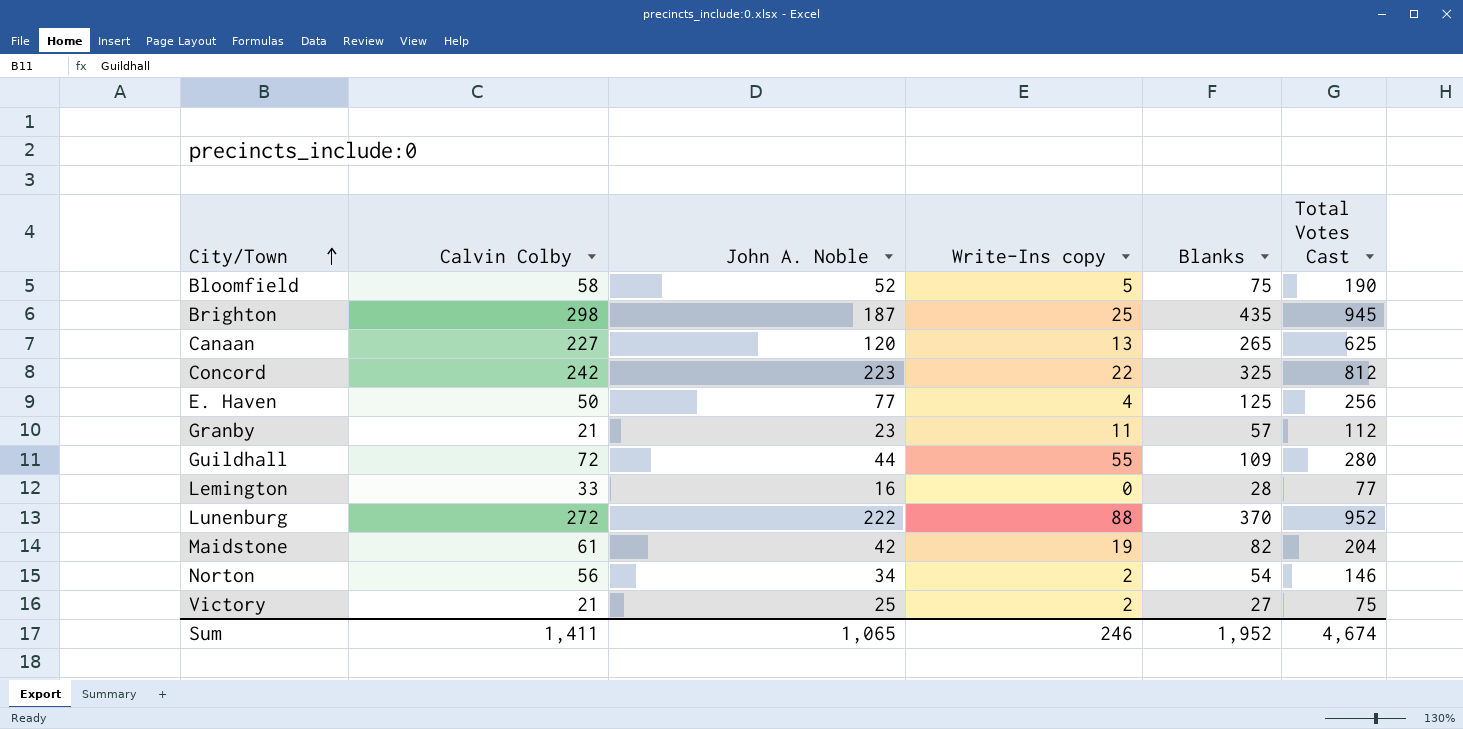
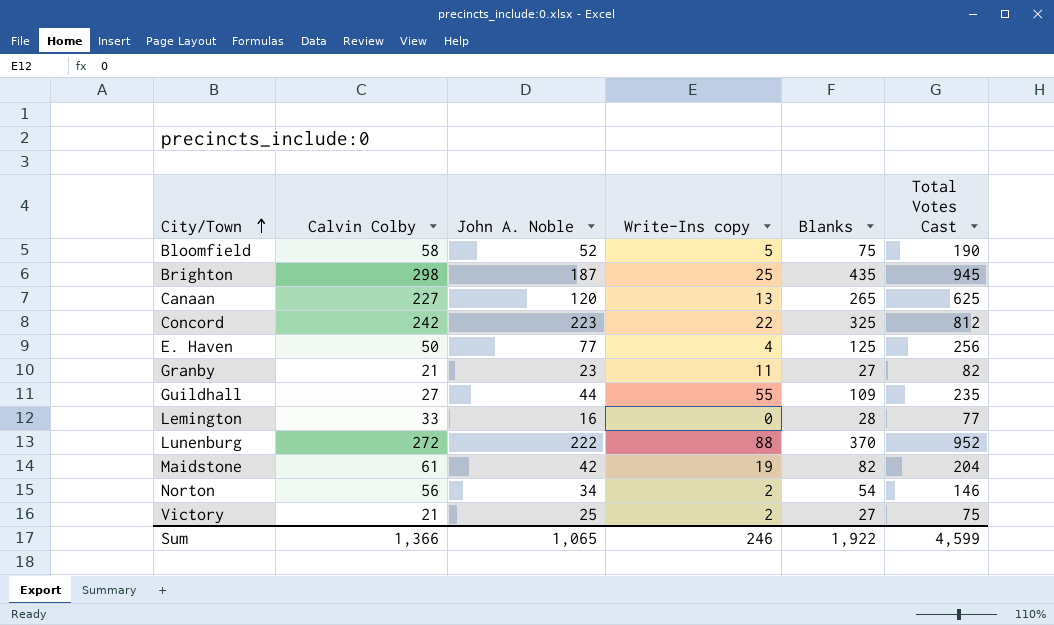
Granby | Blanks: 57 -> 27
Granby | Total Votes Cast: 112 -> 82
Guildhall | Calvin Colby: 72 -> 27
Guildhall | Total Votes Cast: 280 -> 235
Sum | Calvin Colby: 1,411 -> 1,366
Sum | Blanks: 1,952 -> 1,922
Sum | Total Votes Cast: 4,674 -> 4,599

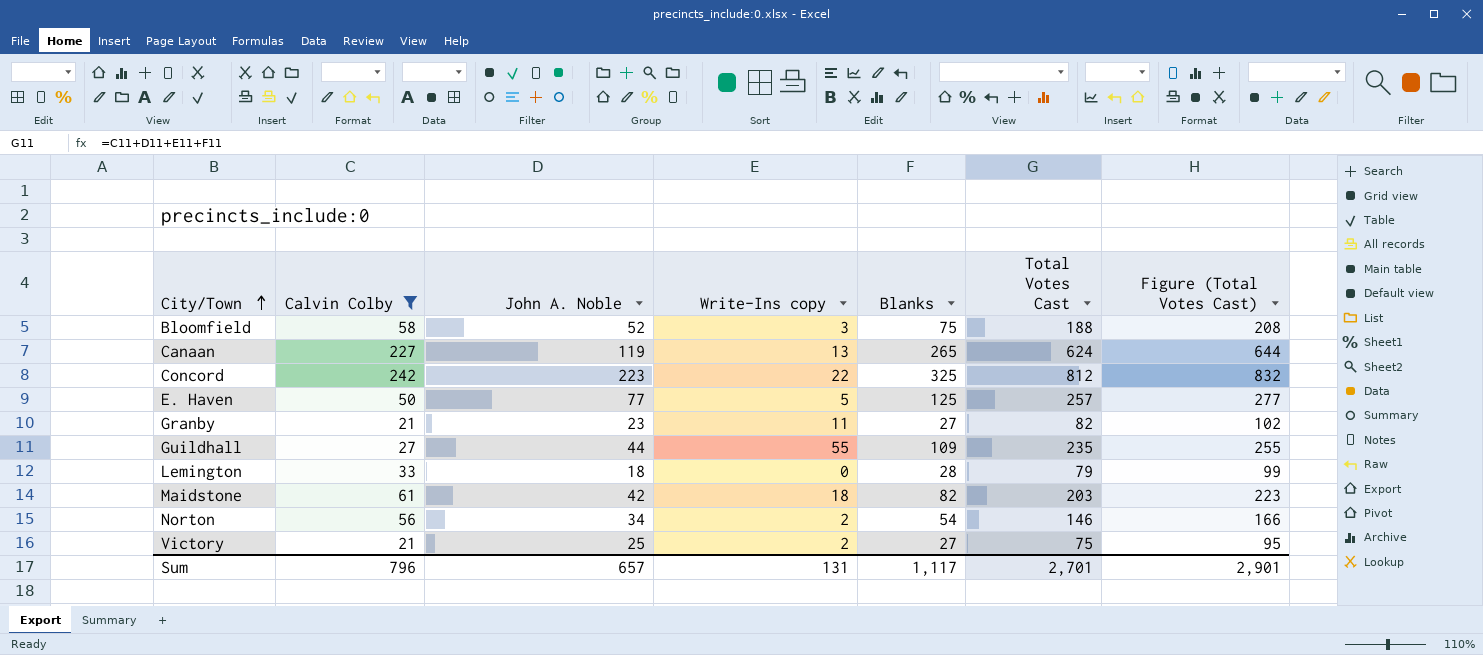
filter: none -> Calvin Colby <= 242
column Figure (Total Votes Cast) | formula: none -> [Total Votes Cast] + 20
Bloomfield | Write-Ins copy: 5 -> 3
Bloomfield | Total Votes Cast: 190 -> 188
Canaan | John A. Noble: 120 -> 119
Canaan | Total Votes Cast: 625 -> 624
E. Haven | Write-Ins copy: 4 -> 5
E. Haven | Total Votes Cast: 256 -> 257
Lemington | John A. Noble: 16 -> 18
Lemington | Total Votes Cast: 77 -> 79
Maidstone | Write-Ins copy: 19 -> 18
Maidstone | Total Votes Cast: 204 -> 203
Sum | Calvin Colby: 1,366 -> 796
Sum | John A. Noble: 1,065 -> 657
Sum | Write-Ins copy: 246 -> 131
Sum | Blanks: 1,922 -> 1,117
Sum | Total Votes Cast: 4,599 -> 2,701

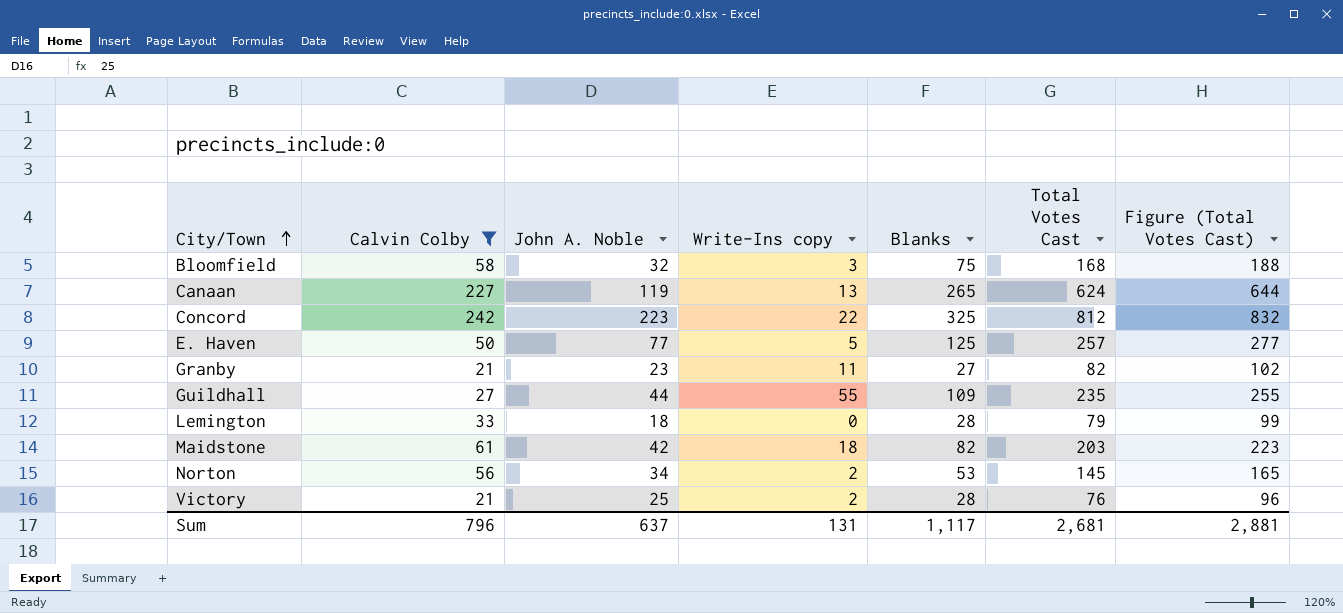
Bloomfield | John A. Noble: 52 -> 32
Bloomfield | Total Votes Cast: 188 -> 168
Bloomfield | Figure (Total Votes Cast): 208 -> 188
Norton | Blanks: 54 -> 53
Norton | Total Votes Cast: 146 -> 145
Norton | Figure (Total Votes Cast): 166 -> 165
Victory | Blanks: 27 -> 28
Victory | Total Votes Cast: 75 -> 76
Victory | Figure (Total Votes Cast): 95 -> 96
Sum | John A. Noble: 657 -> 637
Sum | Total Votes Cast: 2,701 -> 2,681
Sum | Figure (Total Votes Cast): 2,901 -> 2,881

